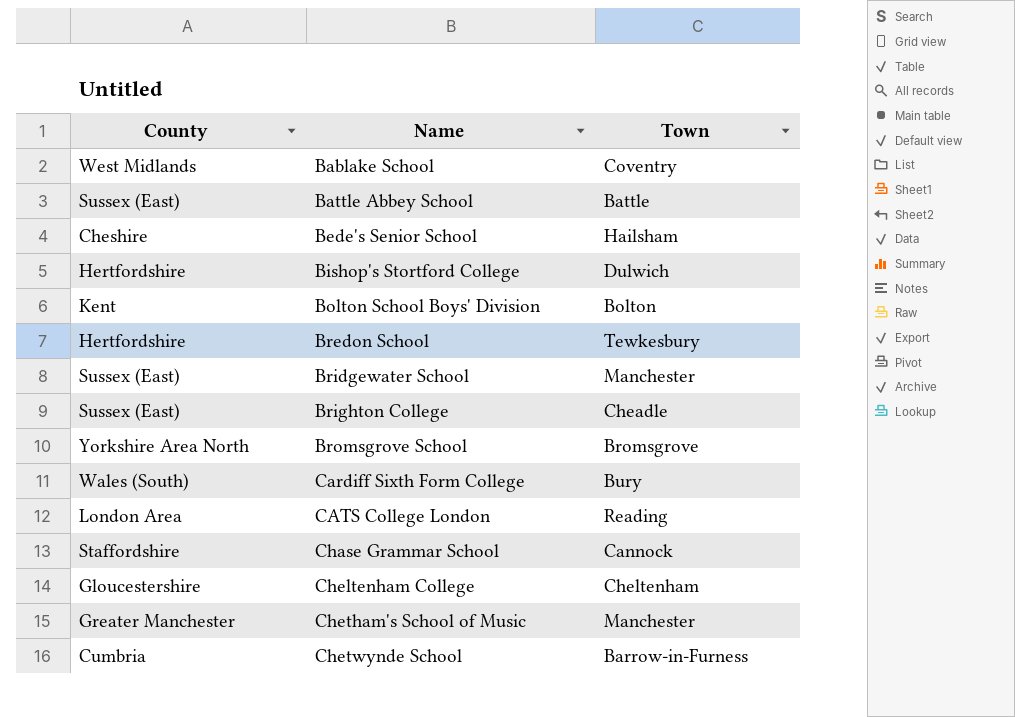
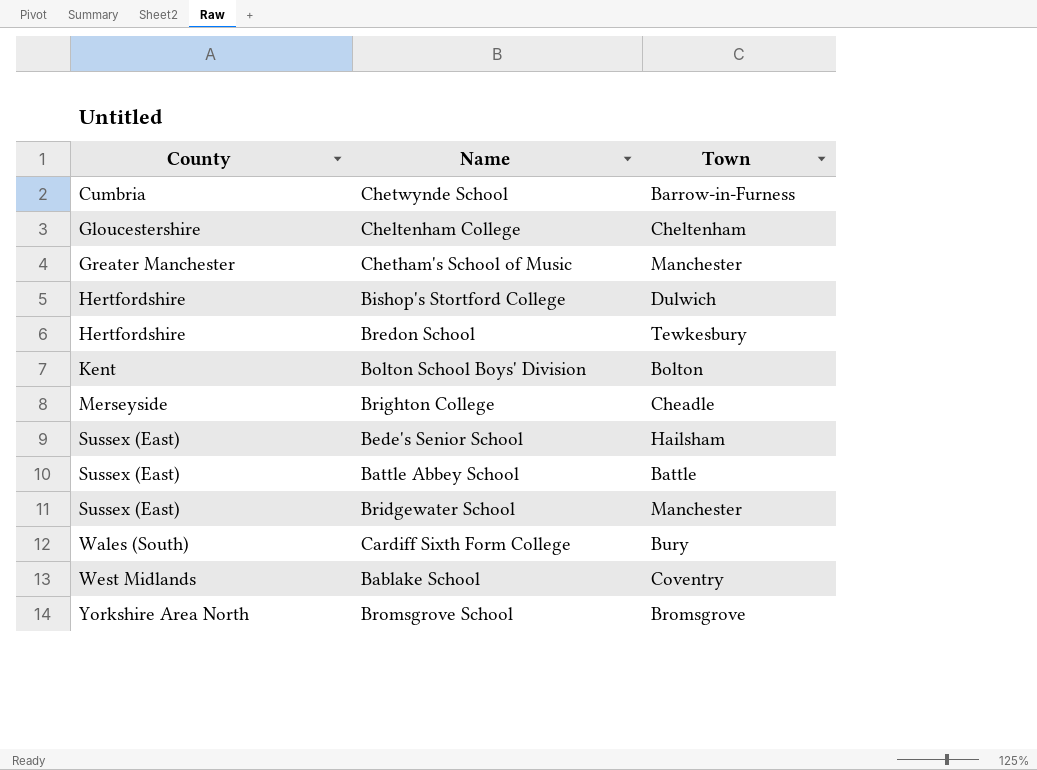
row order: Name ascending -> County ascending
row CATS College London: London Area | Reading -> none
row Chase Grammar School: Staffordshire | Cannock -> none
Brighton College | County: Sussex (East) -> Merseyside
Bede's Senior School | County: Cheshire -> Sussex (East)

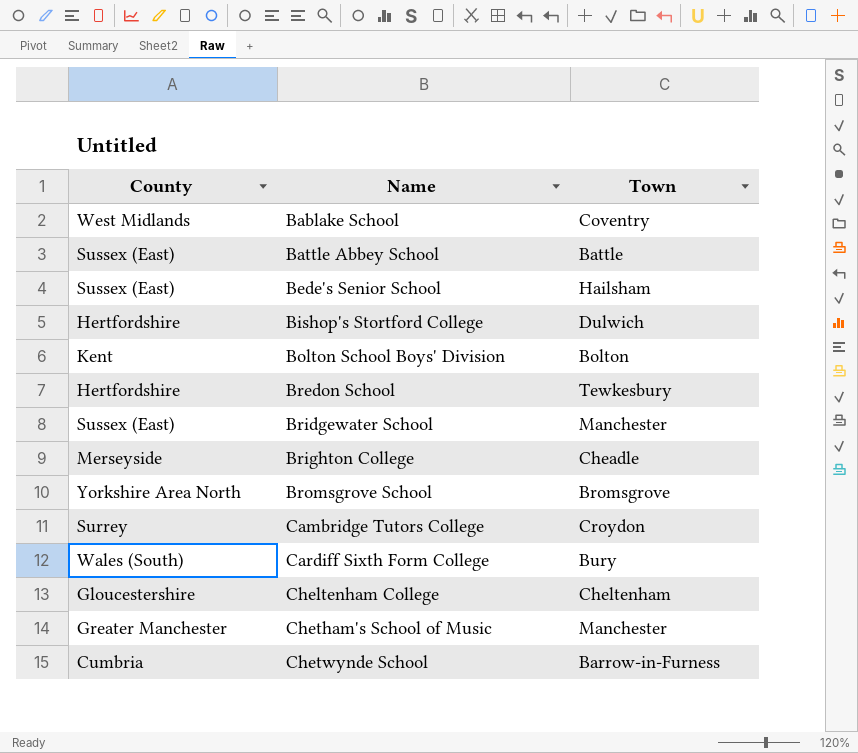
row order: County ascending -> Name ascending
row Cambridge Tutors College: none -> Surrey | Croydon

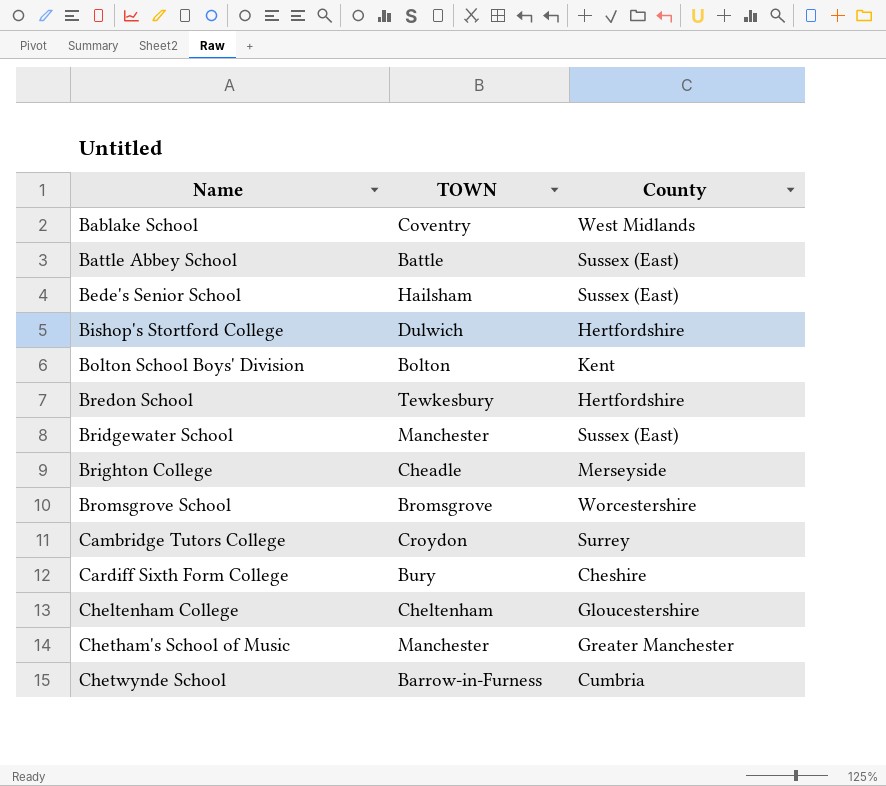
column name: Town -> TOWN
column County | position: 1 -> 3
Bromsgrove School | County: Yorkshire Area North -> Worcestershire
Cardiff Sixth Form College | County: Wales (South) -> Cheshire

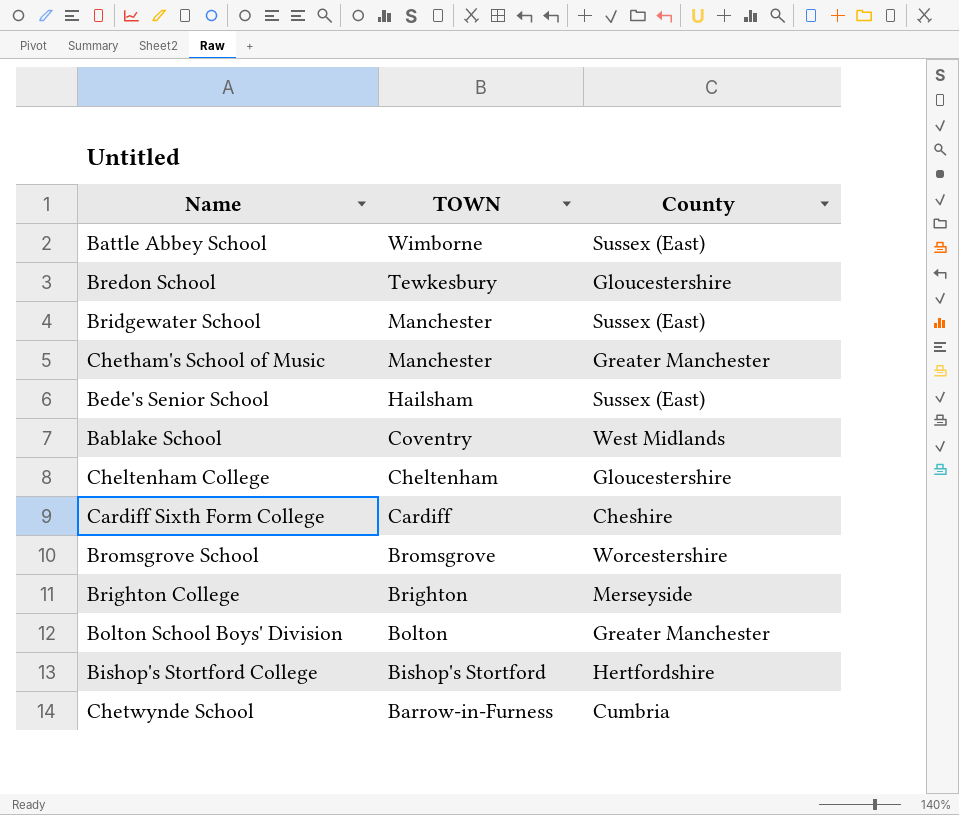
row order: Name ascending -> TOWN descending
row Cambridge Tutors College: Croydon | Surrey -> none
Battle Abbey School | TOWN: Battle -> Wimborne
Bredon School | County: Hertfordshire -> Gloucestershire
Cardiff Sixth Form College | TOWN: Bury -> Cardiff
Brighton College | TOWN: Cheadle -> Brighton
Bolton School Boys' Division | County: Kent -> Greater Manchester
Bishop's Stortford College | TOWN: Dulwich -> Bishop's Stortford

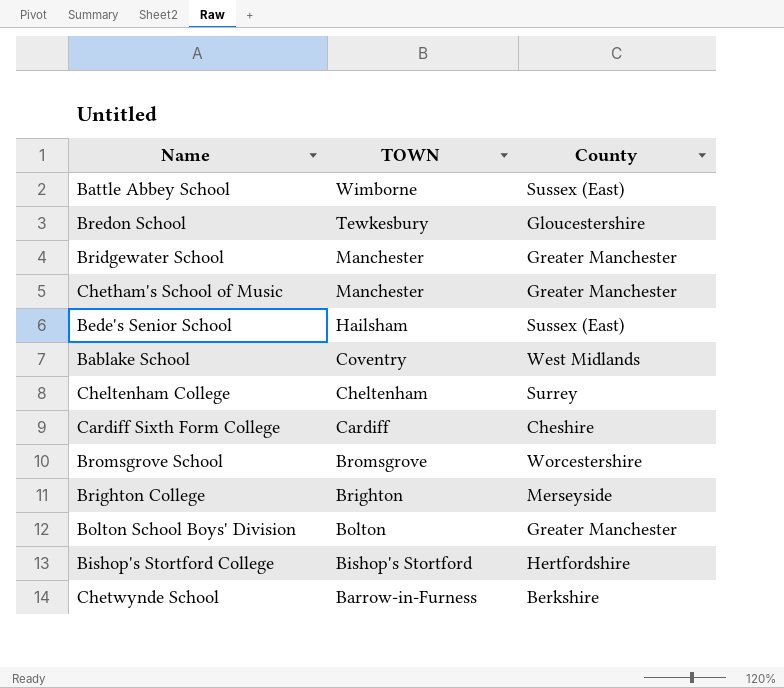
Bridgewater School | County: Sussex (East) -> Greater Manchester
Cheltenham College | County: Gloucestershire -> Surrey
Chetwynde School | County: Cumbria -> Berkshire

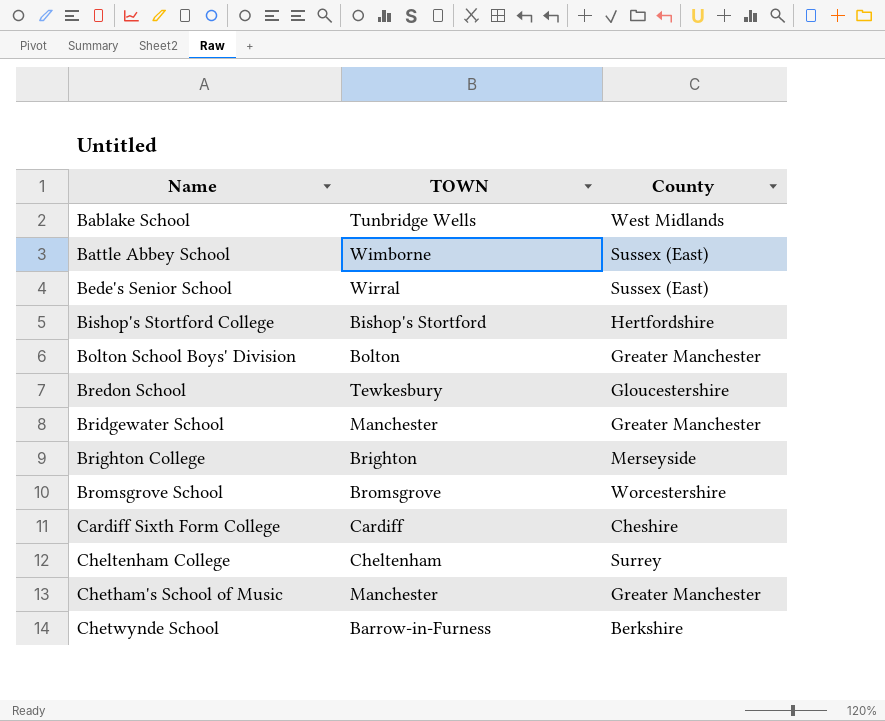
row order: TOWN descending -> Name ascending
Bablake School | TOWN: Coventry -> Tunbridge Wells
Bede's Senior School | TOWN: Hailsham -> Wirral

